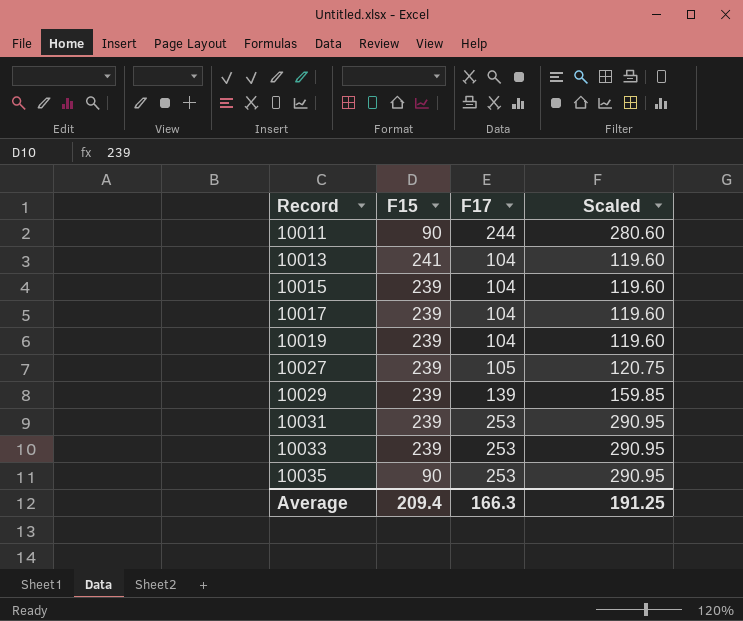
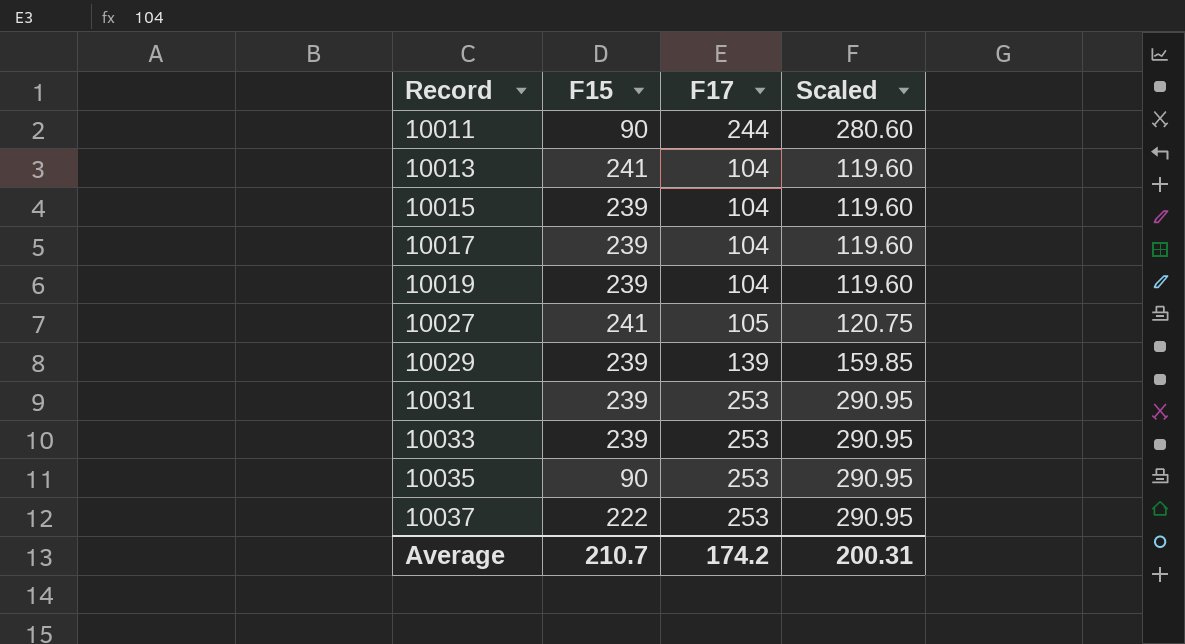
10027 | F15: 239 -> 241
row 10037: none -> 222 | 253 | 290.95
Average | F15: 209.4 -> 210.7
Average | F17: 166.3 -> 174.2
Average | Scaled: 191.25 -> 200.31

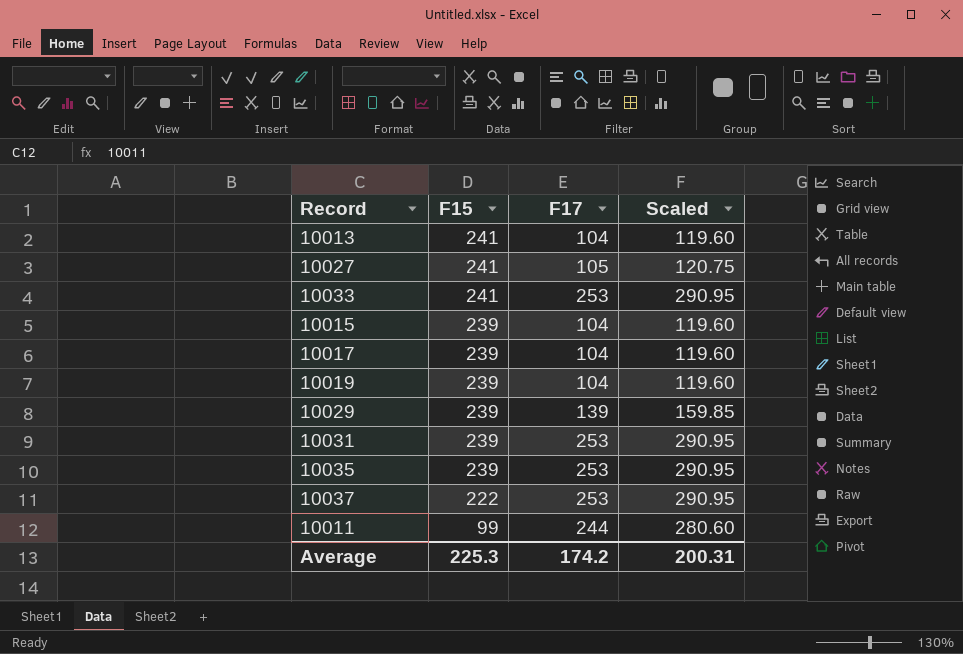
row order: Record ascending -> F15 descending
10033 | F15: 239 -> 241
10035 | F15: 90 -> 239
10011 | F15: 90 -> 99
Average | F15: 210.7 -> 225.3

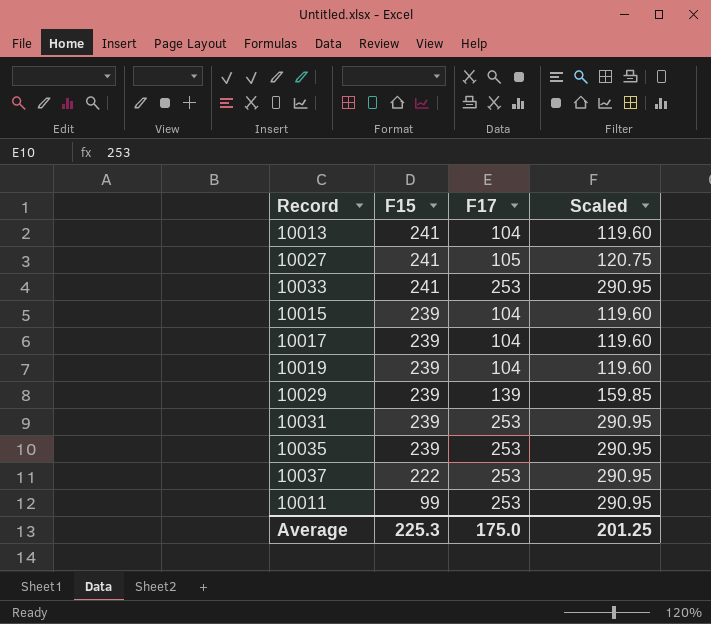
10011 | F17: 244 -> 253
10011 | Scaled: 280.60 -> 290.95
Average | F17: 174.2 -> 175.0
Average | Scaled: 200.31 -> 201.25

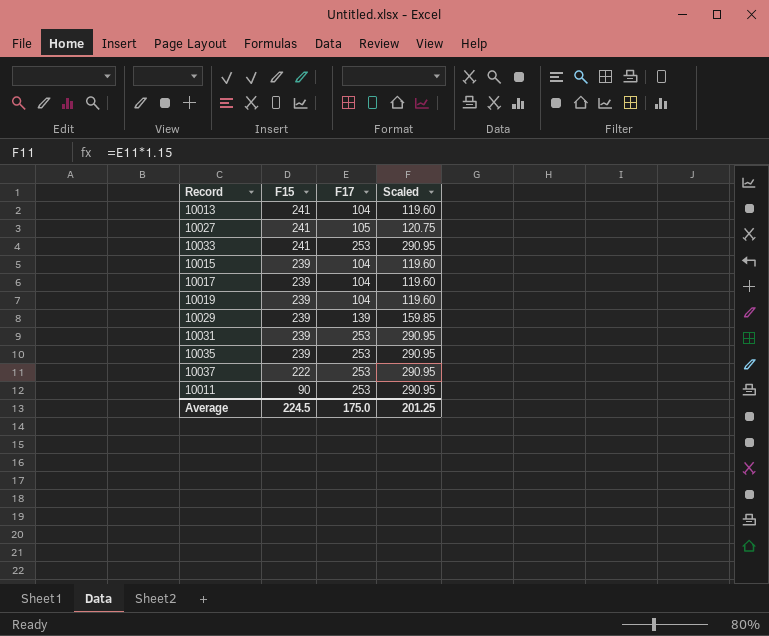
10011 | F15: 99 -> 90
Average | F15: 225.3 -> 224.5

